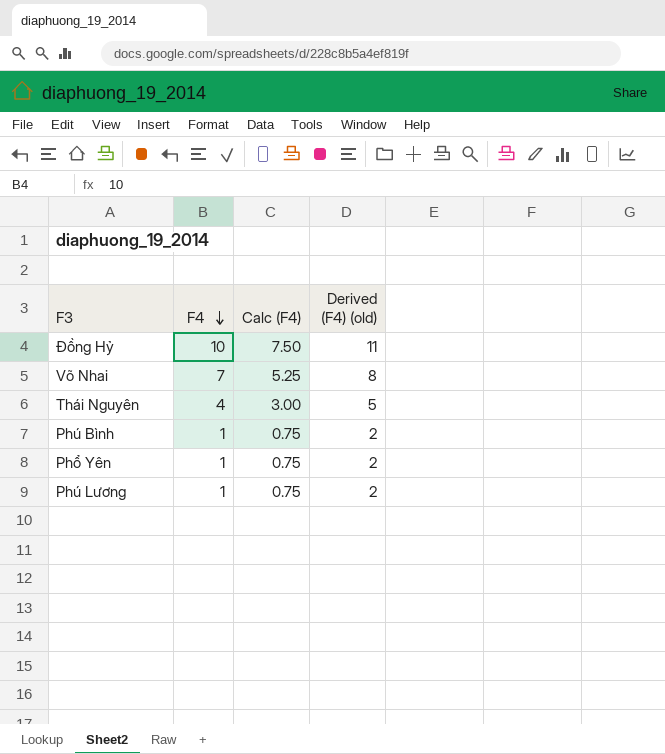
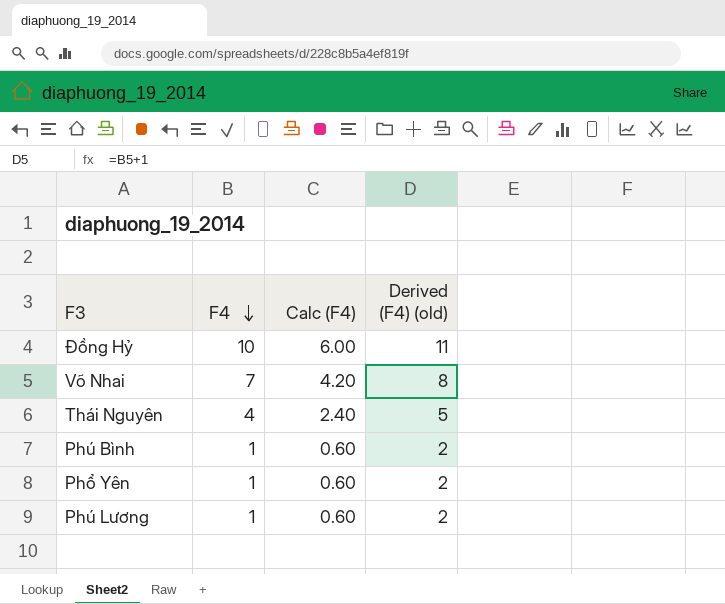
column Calc (F4) | formula: [F4] * 0.75 -> [F4] * 0.6

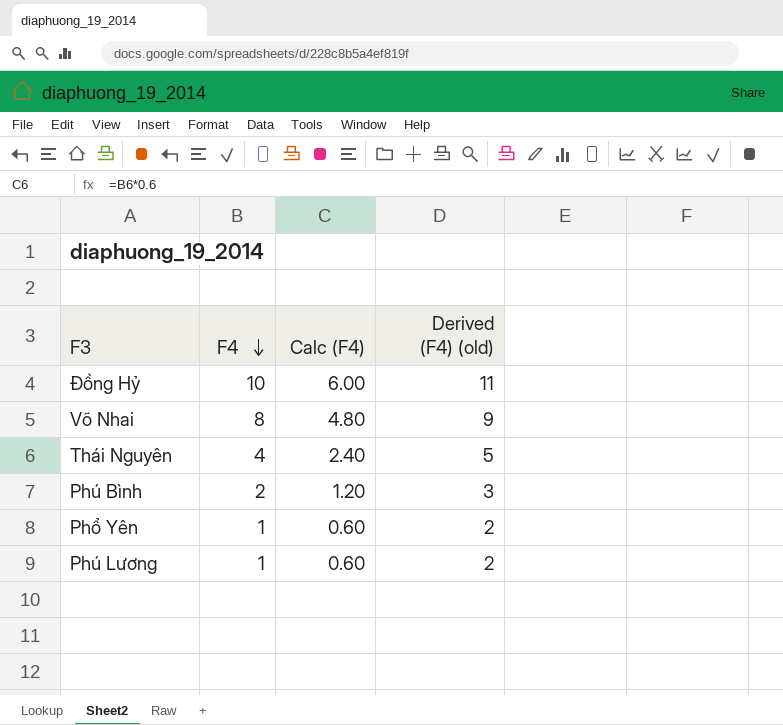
Võ Nhai | F4: 7 -> 8
Võ Nhai | Calc (F4): 4.20 -> 4.80
Võ Nhai | Derived (F4) (old): 8 -> 9
Phú Bình | F4: 1 -> 2
Phú Bình | Calc (F4): 0.60 -> 1.20
Phú Bình | Derived (F4) (old): 2 -> 3

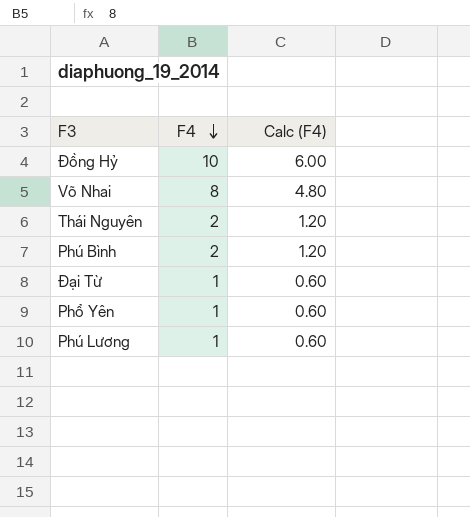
column Derived (F4) (old) | formula: [F4] + 1 -> none
Thái Nguyên | F4: 4 -> 2
Thái Nguyên | Calc (F4): 2.40 -> 1.20
row Đại Từ: none -> 1 | 0.60

